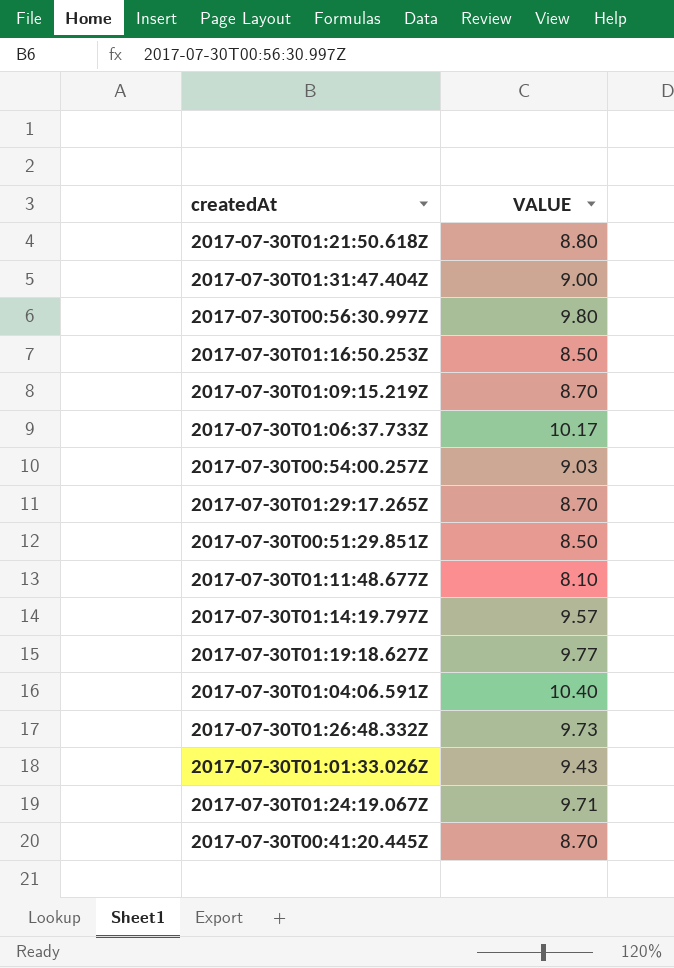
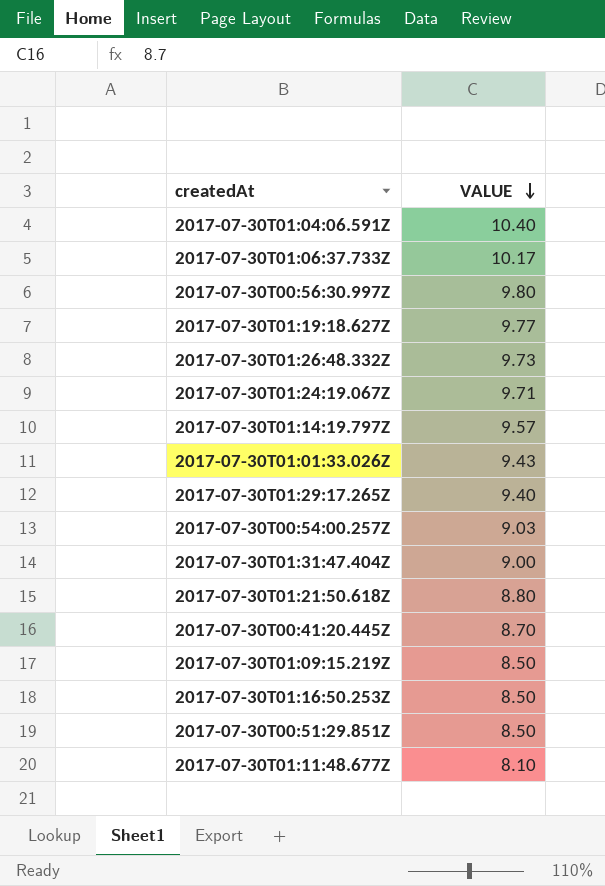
row order: none -> VALUE descending
2017-07-30T01:29:17.265Z | VALUE: 8.70 -> 9.40
2017-07-30T01:09:15.219Z | VALUE: 8.70 -> 8.50

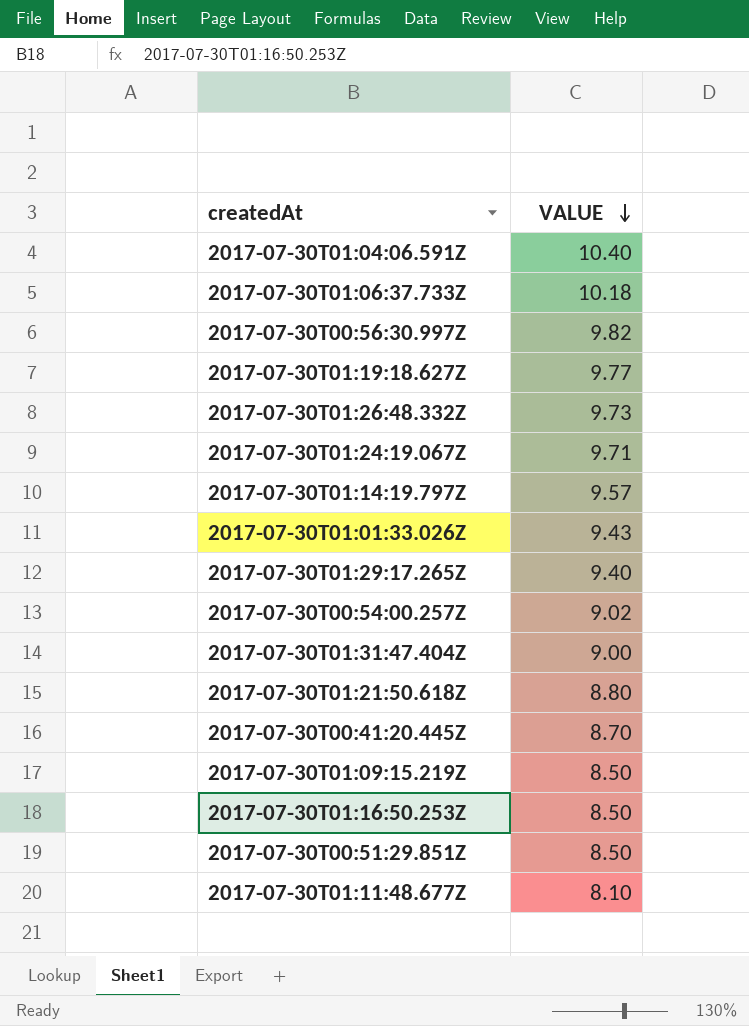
2017-07-30T01:06:37.733Z | VALUE: 10.17 -> 10.18
2017-07-30T00:56:30.997Z | VALUE: 9.80 -> 9.82
2017-07-30T00:54:00.257Z | VALUE: 9.03 -> 9.02

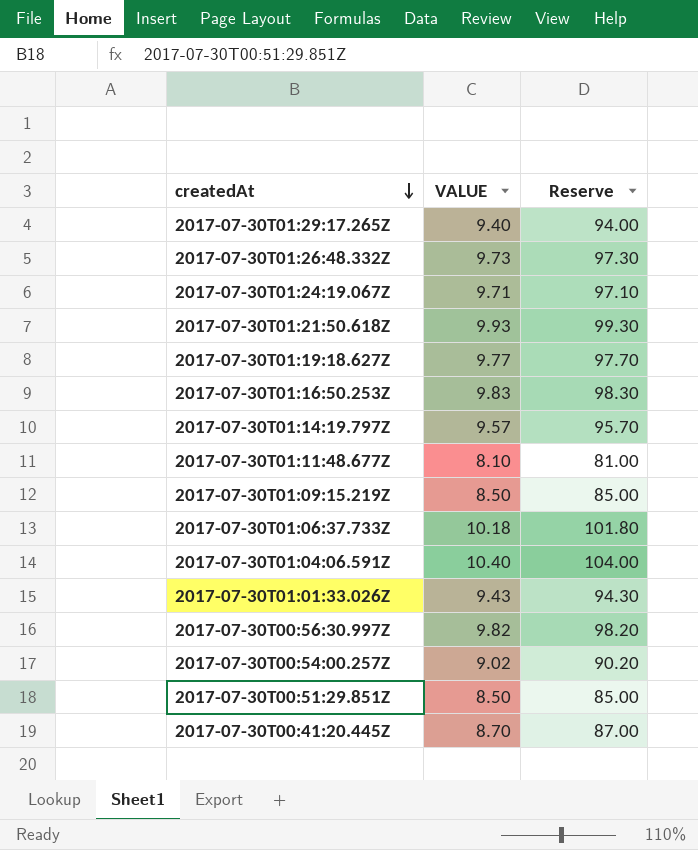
row order: VALUE descending -> createdAt descending
column Reserve | formula: none -> [VALUE] * 10
row 2017-07-30T01:31:47.404Z: 9.00 -> none
2017-07-30T01:21:50.618Z | VALUE: 8.80 -> 9.93
2017-07-30T01:16:50.253Z | VALUE: 8.50 -> 9.83

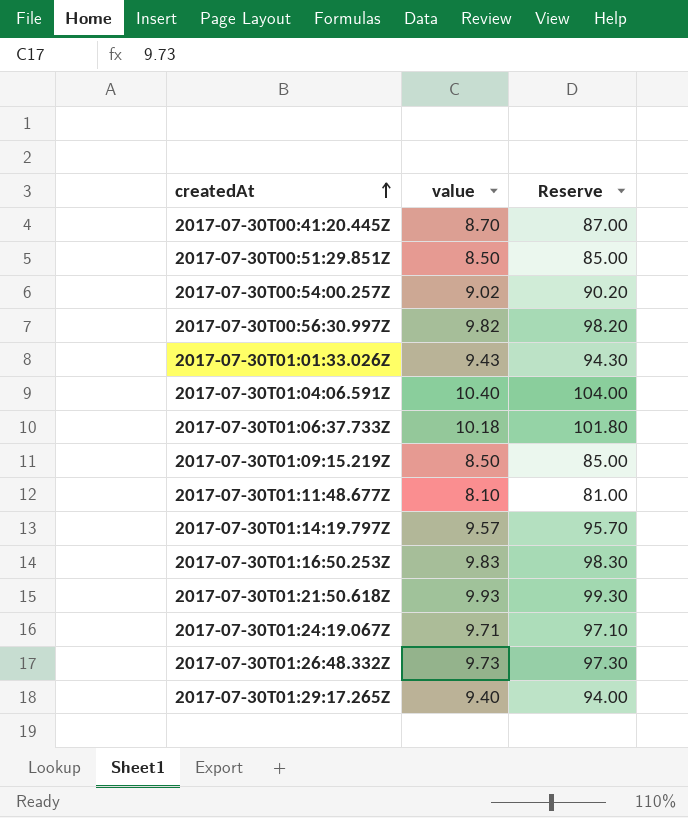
row order: createdAt descending -> createdAt ascending
column name: VALUE -> value
row 2017-07-30T01:19:18.627Z: 9.77 | 97.70 -> none

